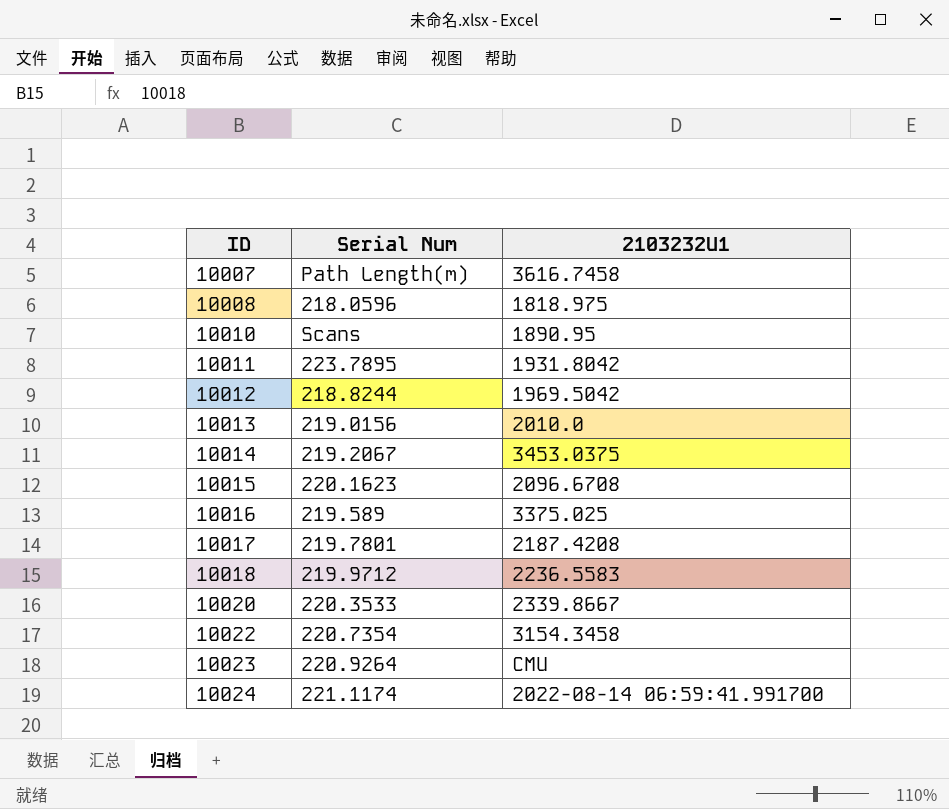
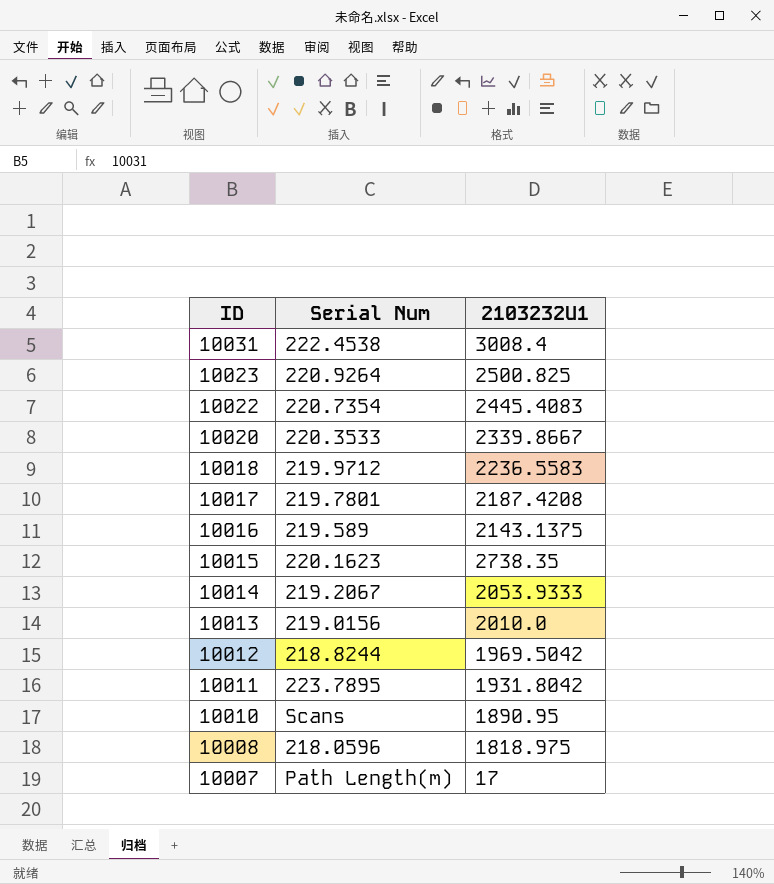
row order: ID ascending -> ID descending
row 10024: 221.1174 | 2022-08-14 06:59:41.991700 -> none
row 10031: none -> 222.4538 | 3008.4
10023 | 2103232U1: CMU -> 2500.825
10022 | 2103232U1: 3154.3458 -> 2445.4083
10016 | 2103232U1: 3375.025 -> 2143.1375
10015 | 2103232U1: 2096.6708 -> 2738.35
10014 | 2103232U1: 3453.0375 -> 2053.9333
10007 | 2103232U1: 3616.7458 -> 17

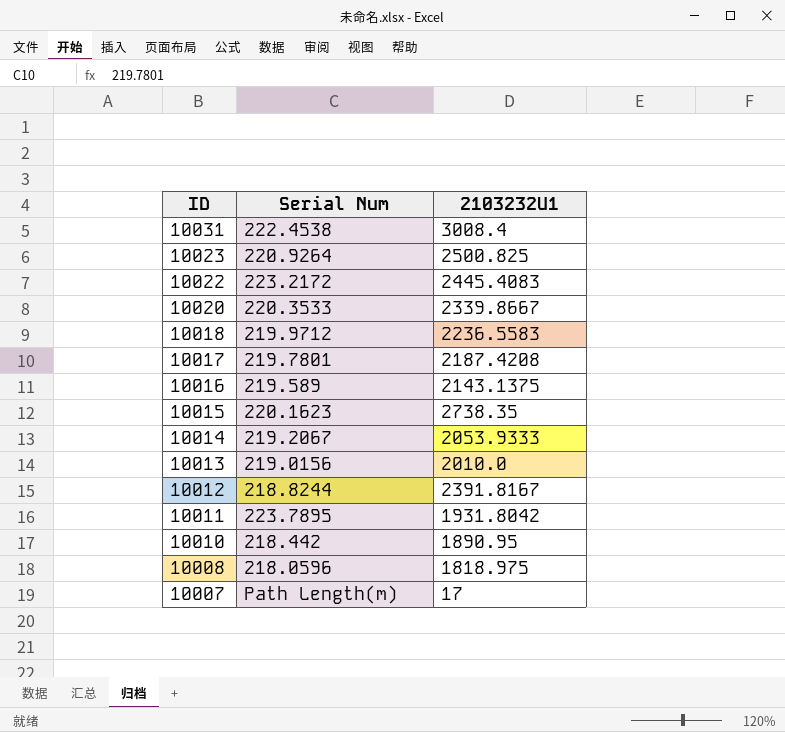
10022 | Serial Num: 220.7354 -> 223.2172
10012 | 2103232U1: 1969.5042 -> 2391.8167
10010 | Serial Num: Scans -> 218.442

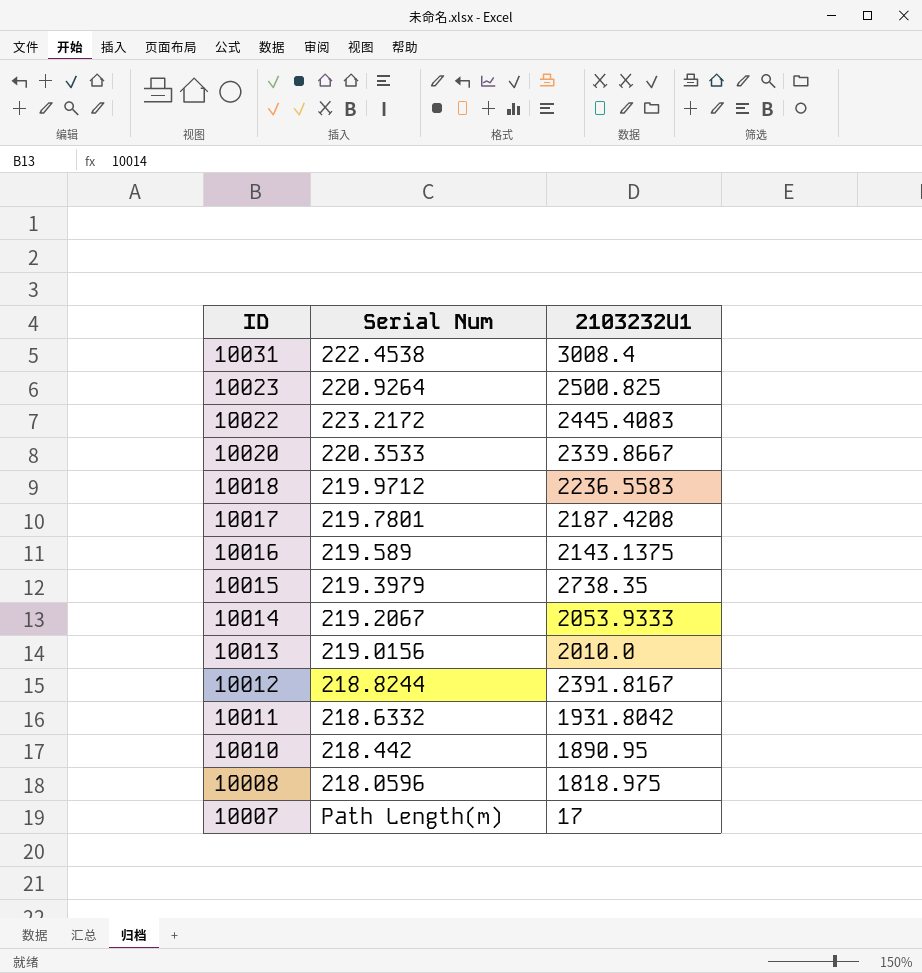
10015 | Serial Num: 220.1623 -> 219.3979
10011 | Serial Num: 223.7895 -> 218.6332

